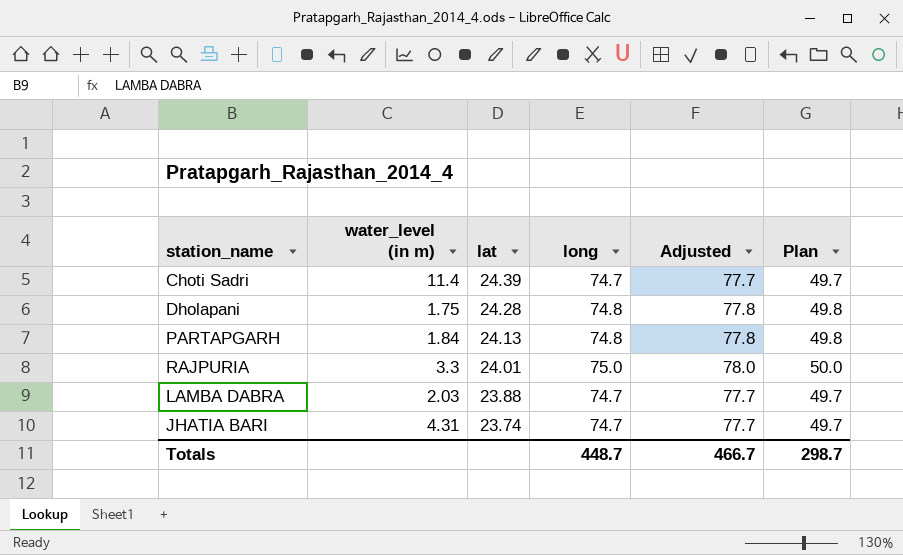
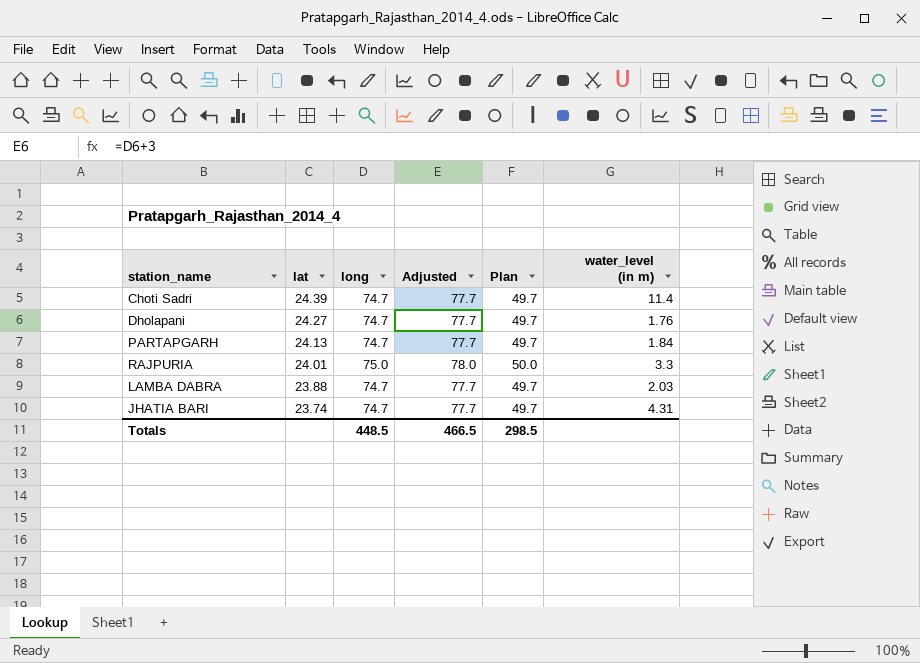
column water_level (in m) | position: 2 -> 6
Dholapani | lat: 24.28 -> 24.27
Dholapani | long: 74.8 -> 74.7
Dholapani | Adjusted: 77.8 -> 77.7
Dholapani | Plan: 49.8 -> 49.7
Dholapani | water_level (in m): 1.75 -> 1.76
PARTAPGARH | long: 74.8 -> 74.7
PARTAPGARH | Adjusted: 77.8 -> 77.7
PARTAPGARH | Plan: 49.8 -> 49.7
Totals | long: 448.7 -> 448.5
Totals | Adjusted: 466.7 -> 466.5
Totals | Plan: 298.7 -> 298.5

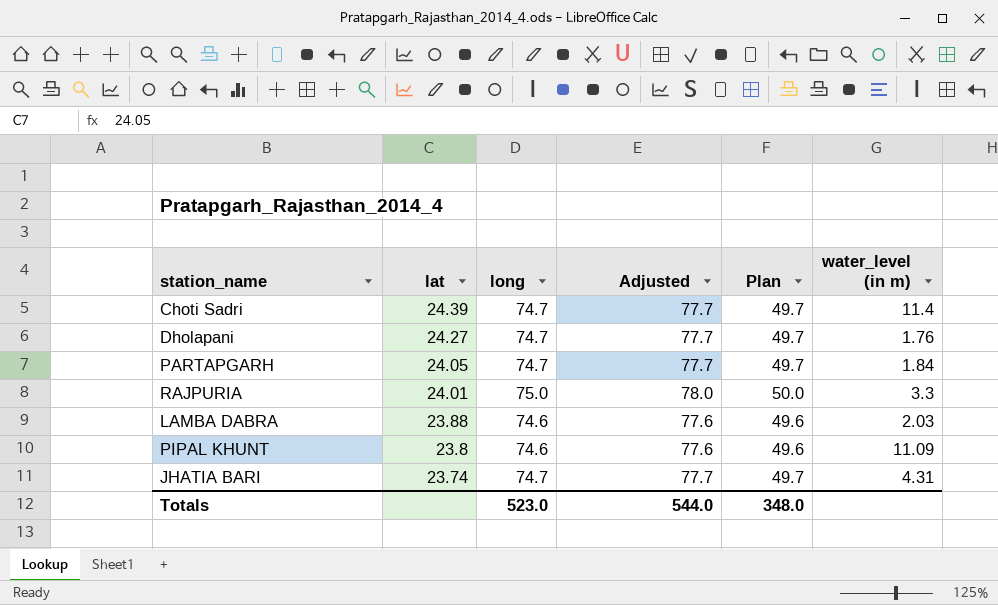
PARTAPGARH | lat: 24.13 -> 24.05
LAMBA DABRA | long: 74.7 -> 74.6
LAMBA DABRA | Adjusted: 77.7 -> 77.6
LAMBA DABRA | Plan: 49.7 -> 49.6
row PIPAL KHUNT: none -> 23.8 | 74.6 | 77.6 | 49.6 | 11.09
Totals | long: 448.5 -> 523.0
Totals | Adjusted: 466.5 -> 544.0
Totals | Plan: 298.5 -> 348.0

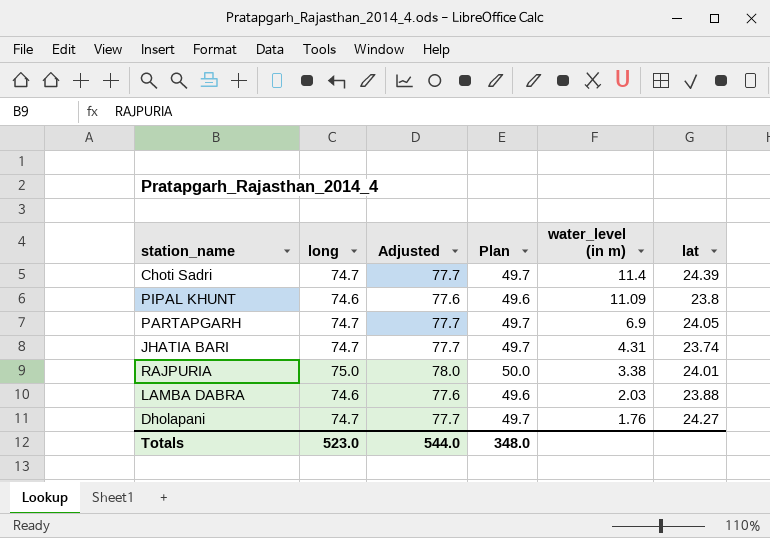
row order: lat descending -> water_level (in m) descending
column lat | position: 2 -> 6
PARTAPGARH | water_level (in m): 1.84 -> 6.9
RAJPURIA | water_level (in m): 3.3 -> 3.38

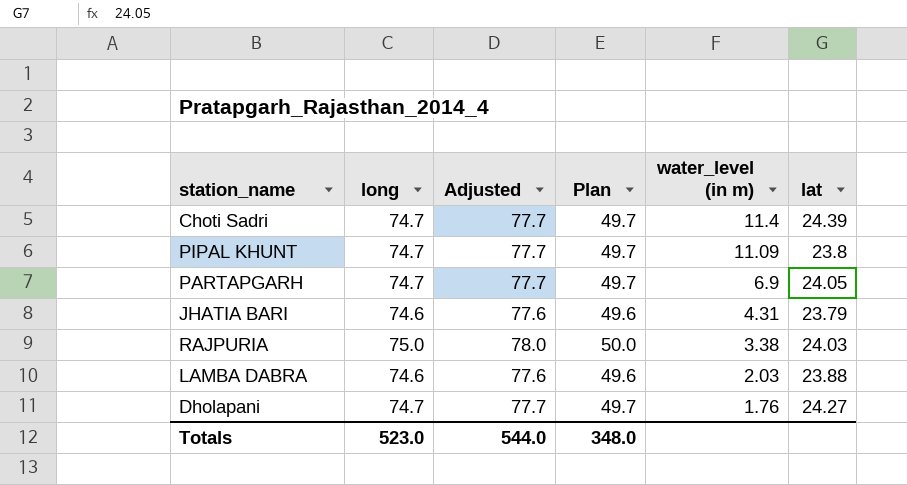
PIPAL KHUNT | long: 74.6 -> 74.7
PIPAL KHUNT | Adjusted: 77.6 -> 77.7
PIPAL KHUNT | Plan: 49.6 -> 49.7
JHATIA BARI | long: 74.7 -> 74.6
JHATIA BARI | Adjusted: 77.7 -> 77.6
JHATIA BARI | Plan: 49.7 -> 49.6
JHATIA BARI | lat: 23.74 -> 23.79
RAJPURIA | lat: 24.01 -> 24.03

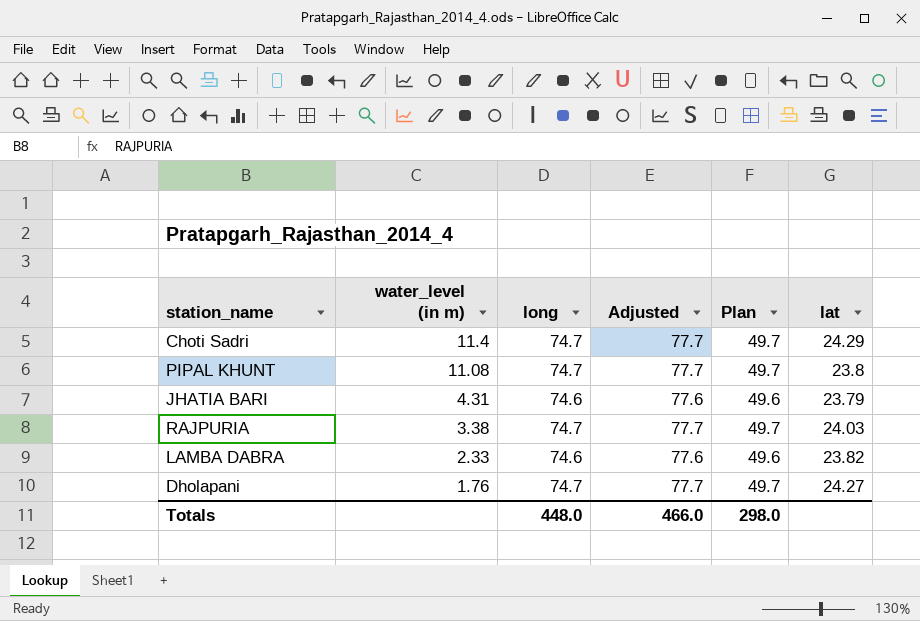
column water_level (in m) | position: 5 -> 2
row PARTAPGARH: 74.7 | 77.7 | 49.7 | 6.9 | 24.05 -> none
Choti Sadri | lat: 24.39 -> 24.29
PIPAL KHUNT | water_level (in m): 11.09 -> 11.08
RAJPURIA | long: 75.0 -> 74.7
RAJPURIA | Adjusted: 78.0 -> 77.7
RAJPURIA | Plan: 50.0 -> 49.7
LAMBA DABRA | water_level (in m): 2.03 -> 2.33
LAMBA DABRA | lat: 23.88 -> 23.82
Totals | long: 523.0 -> 448.0
Totals | Adjusted: 544.0 -> 466.0
Totals | Plan: 348.0 -> 298.0

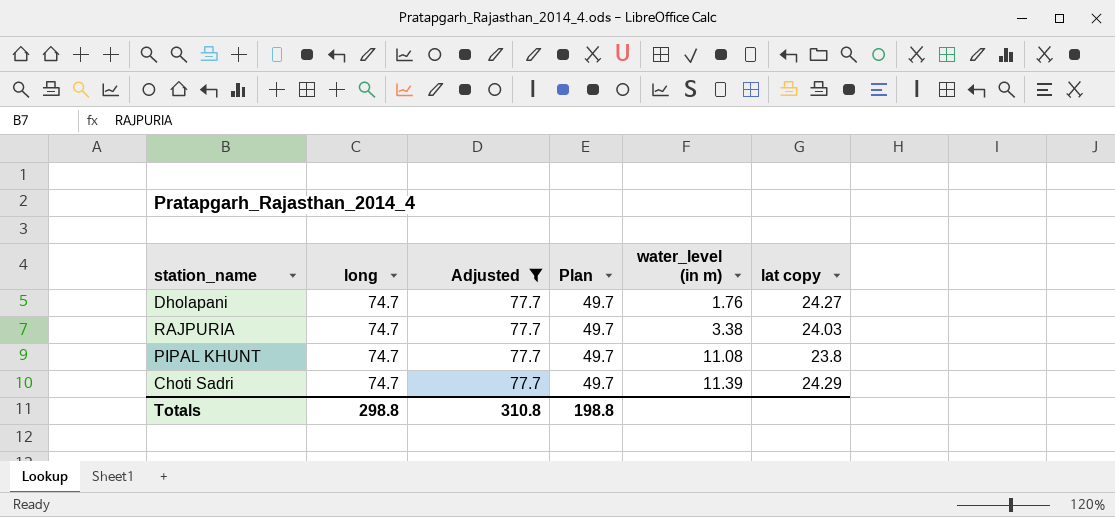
filter: none -> Adjusted = 77.7
row order: water_level (in m) descending -> water_level (in m) ascending
column water_level (in m) | position: 2 -> 5
column name: lat -> lat copy
Choti Sadri | water_level (in m): 11.4 -> 11.39
Totals | long: 448.0 -> 298.8
Totals | Adjusted: 466.0 -> 310.8
Totals | Plan: 298.0 -> 198.8

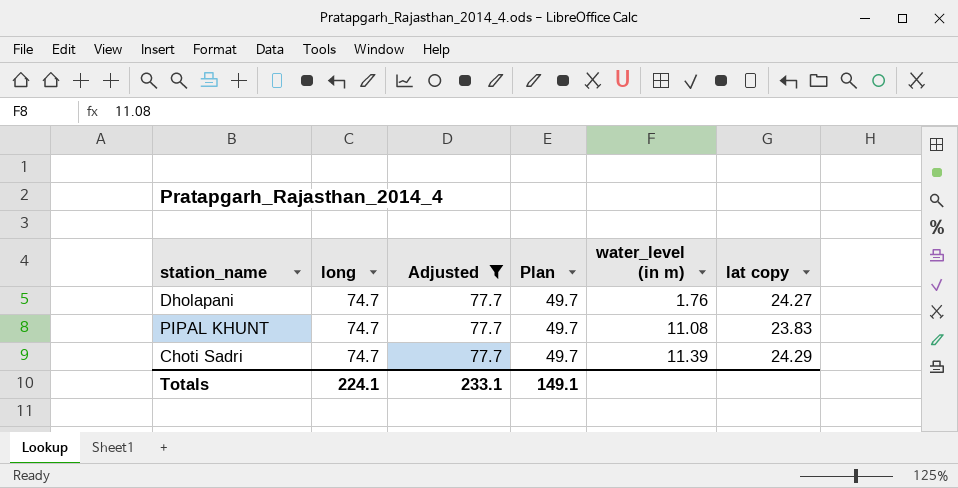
row RAJPURIA: 74.7 | 77.7 | 49.7 | 3.38 | 24.03 -> none
PIPAL KHUNT | lat copy: 23.8 -> 23.83
Totals | long: 298.8 -> 224.1
Totals | Adjusted: 310.8 -> 233.1
Totals | Plan: 198.8 -> 149.1

